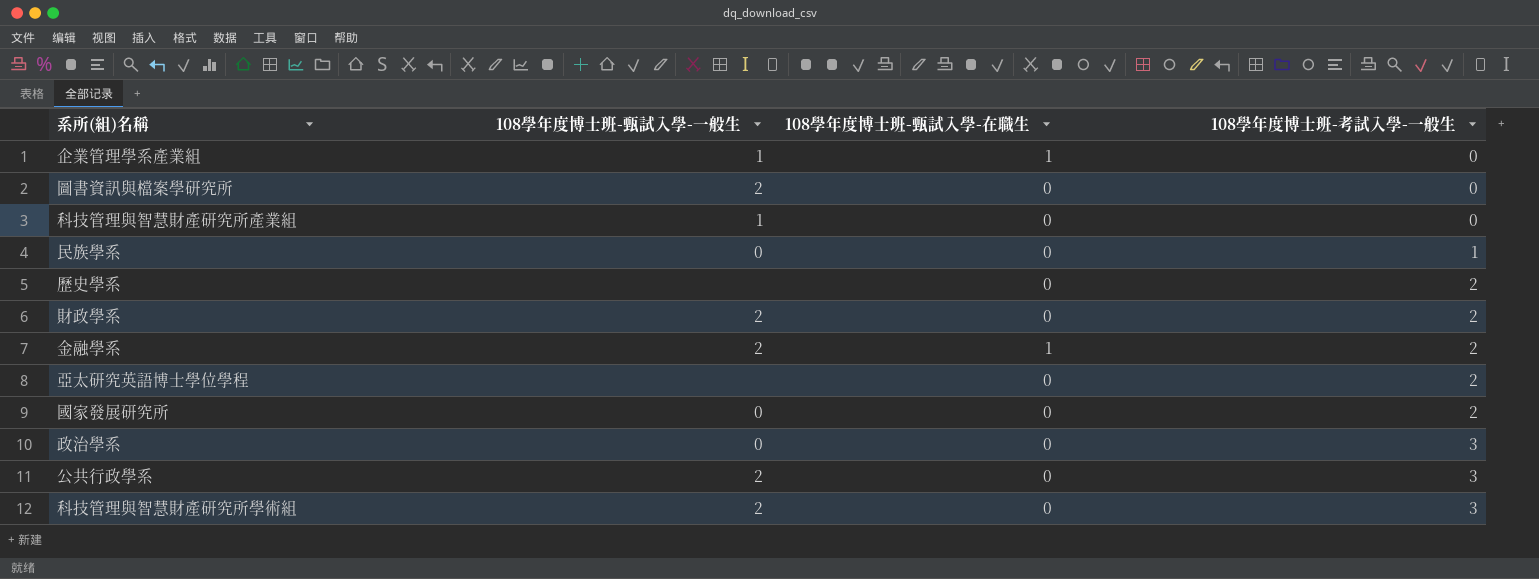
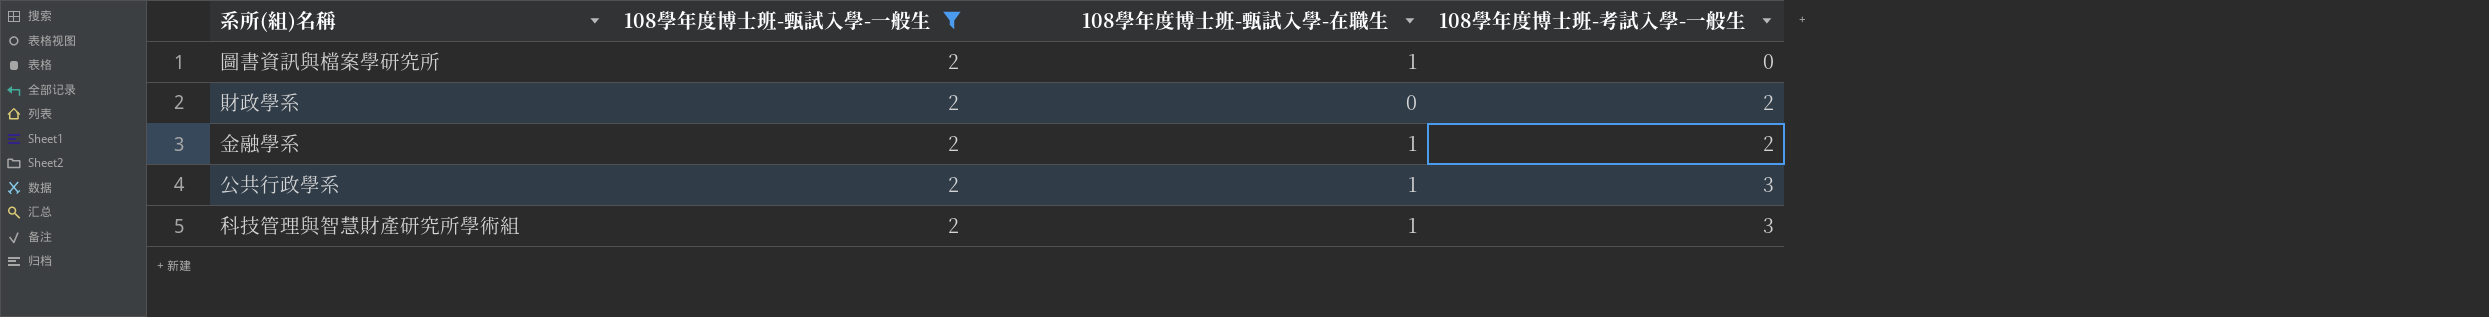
filter: none -> 108學年度博士班-甄試入學-一般生 = 2
圖書資訊與檔案學研究所 | 108學年度博士班-甄試入學-在職生: 0 -> 1
公共行政學系 | 108學年度博士班-甄試入學-在職生: 0 -> 1
科技管理與智慧財產研究所學術組 | 108學年度博士班-甄試入學-在職生: 0 -> 1

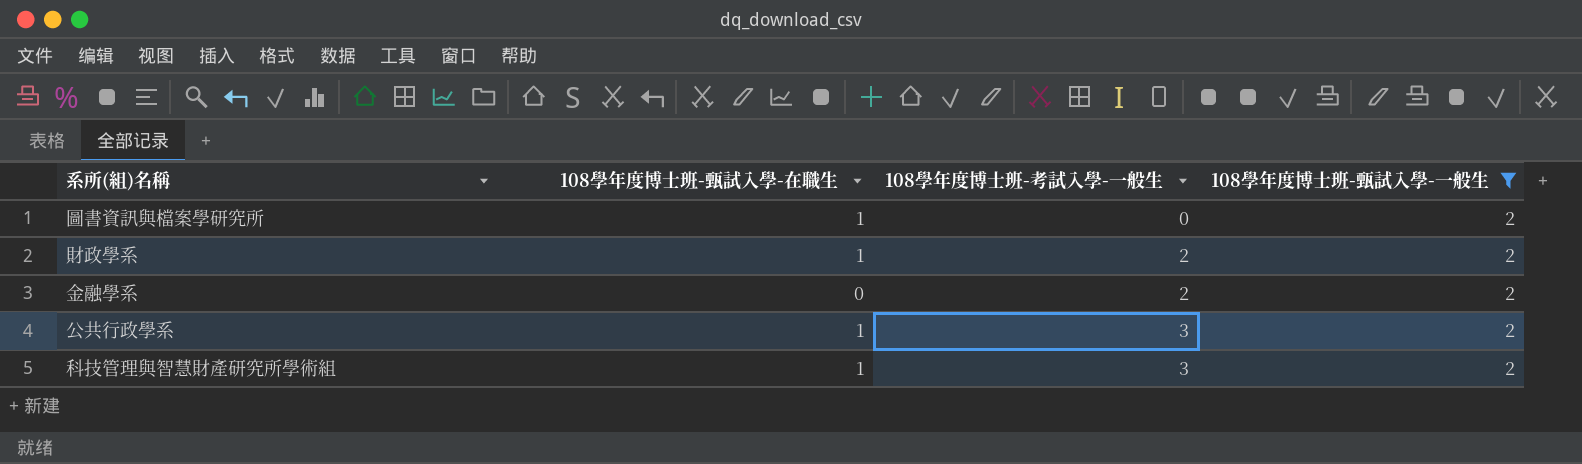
column 108學年度博士班-甄試入學-一般生 | position: 2 -> 4
財政學系 | 108學年度博士班-甄試入學-在職生: 0 -> 1
金融學系 | 108學年度博士班-甄試入學-在職生: 1 -> 0

